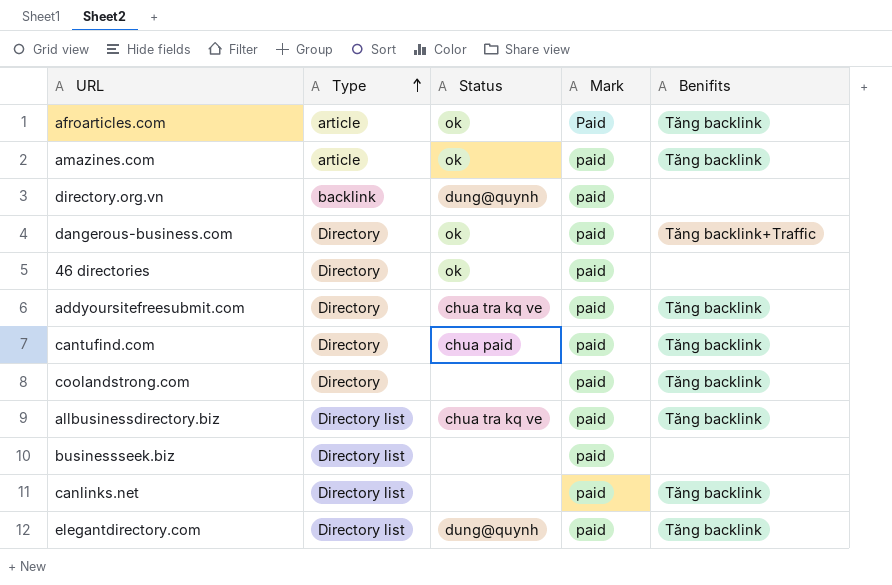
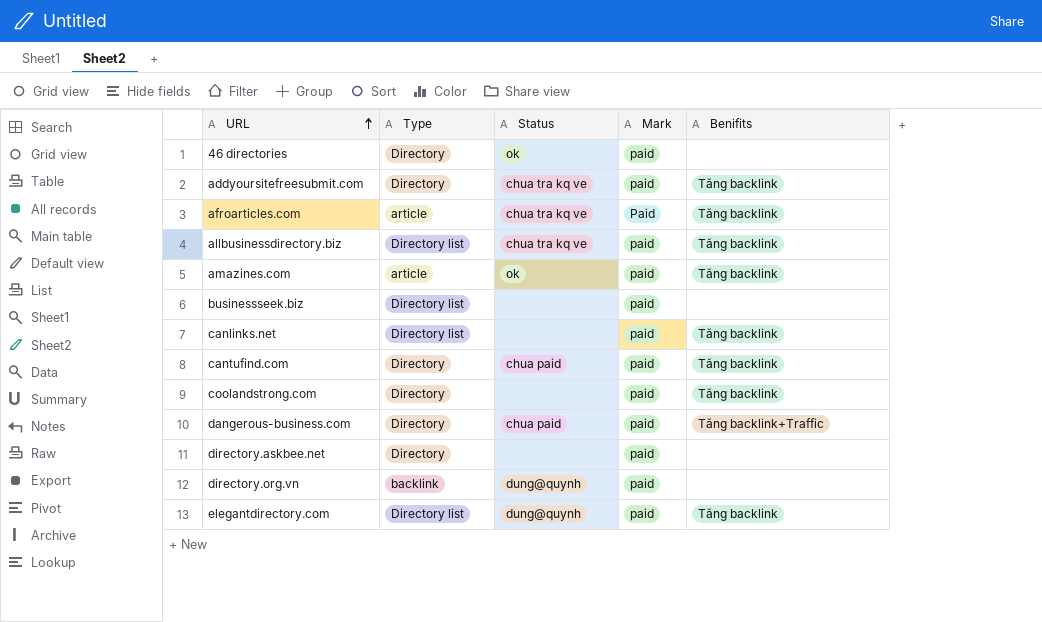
row order: Type ascending -> URL ascending
afroarticles.com | Status: ok -> chua tra kq ve
dangerous-business.com | Status: ok -> chua paid
row directory.askbee.net: none -> Directory | none | paid | none

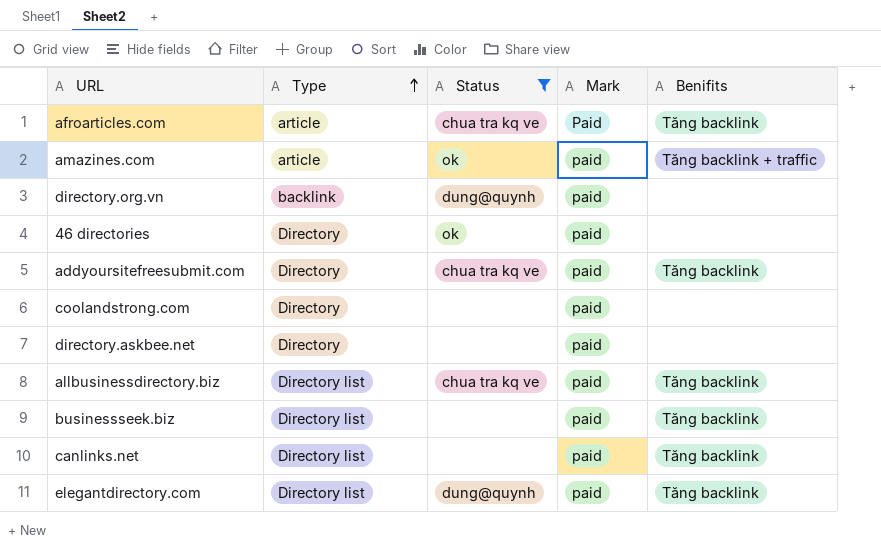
filter: none -> Status != chua paid
row order: URL ascending -> Type ascending
amazines.com | Benifits: Tăng backlink -> Tăng backlink + traffic
coolandstrong.com | Benifits: Tăng backlink -> none
businessseek.biz | Benifits: none -> Tăng backlink

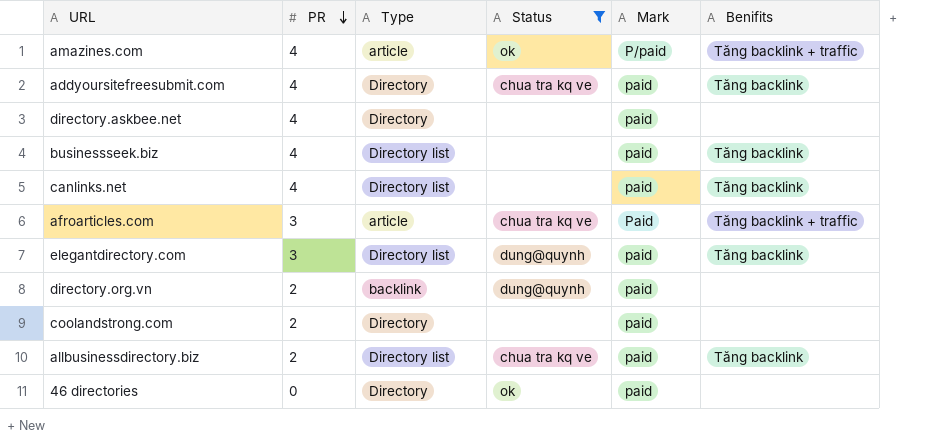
row order: Type ascending -> PR descending
column PR | position: none -> 2
amazines.com | Mark: paid -> P/paid
afroarticles.com | Benifits: Tăng backlink -> Tăng backlink + traffic

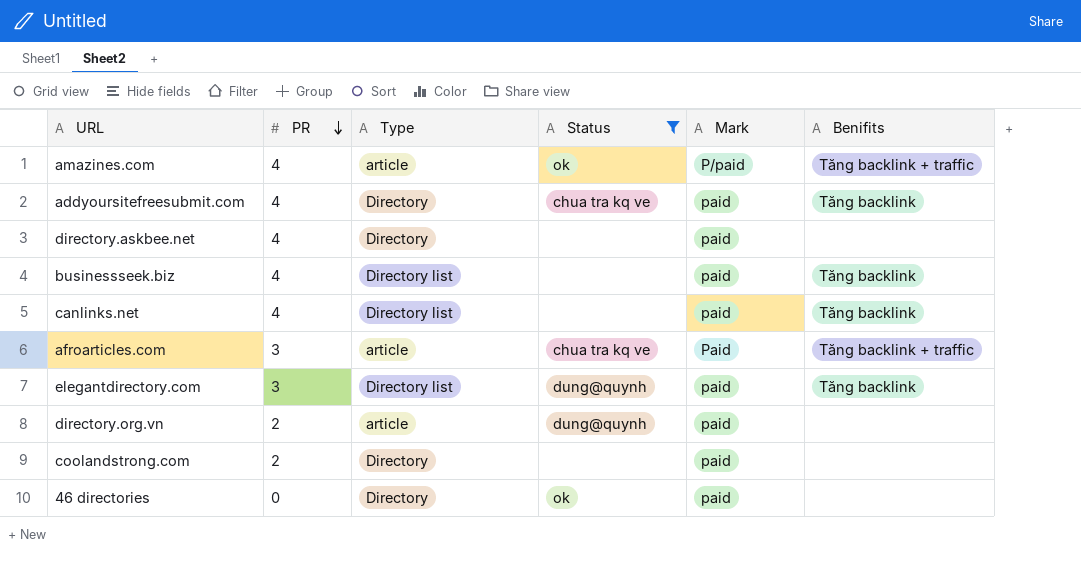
row allbusinessdirectory.biz: 2 | Directory list | chua tra kq ve | paid | Tăng backlink -> none
directory.org.vn | Type: backlink -> article

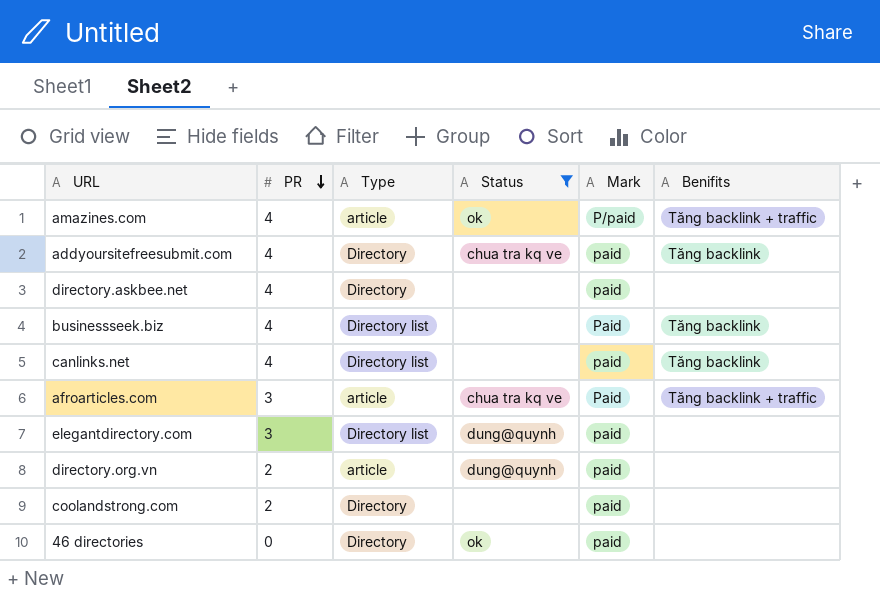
businessseek.biz | Mark: paid -> Paid
elegantdirectory.com | Benifits: Tăng backlink -> none

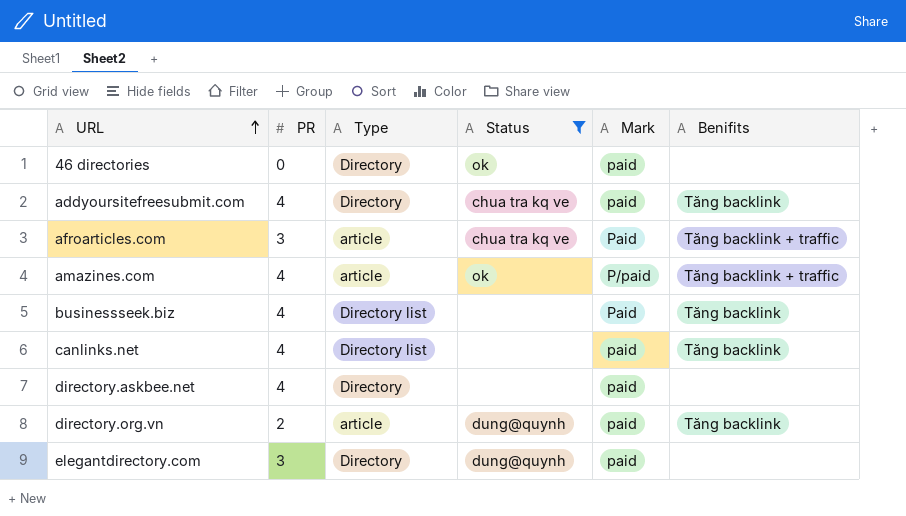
row order: PR descending -> URL ascending
row coolandstrong.com: 2 | Directory | none | paid | none -> none
directory.org.vn | Benifits: none -> Tăng backlink
elegantdirectory.com | Type: Directory list -> Directory

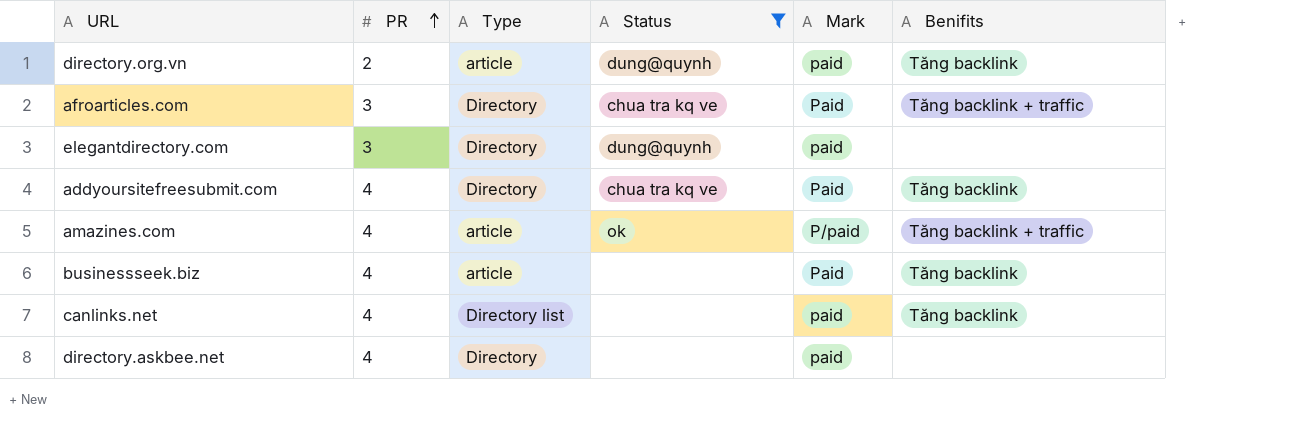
row order: URL ascending -> PR ascending
row 46 directories: 0 | Directory | ok | paid | none -> none
afroarticles.com | Type: article -> Directory
addyoursitefreesubmit.com | Mark: paid -> Paid
businessseek.biz | Type: Directory list -> article

